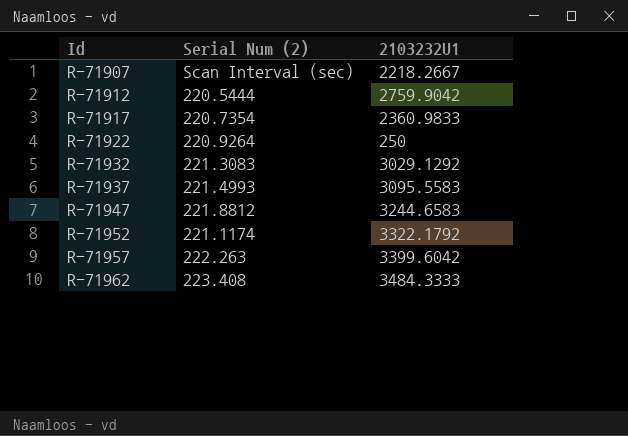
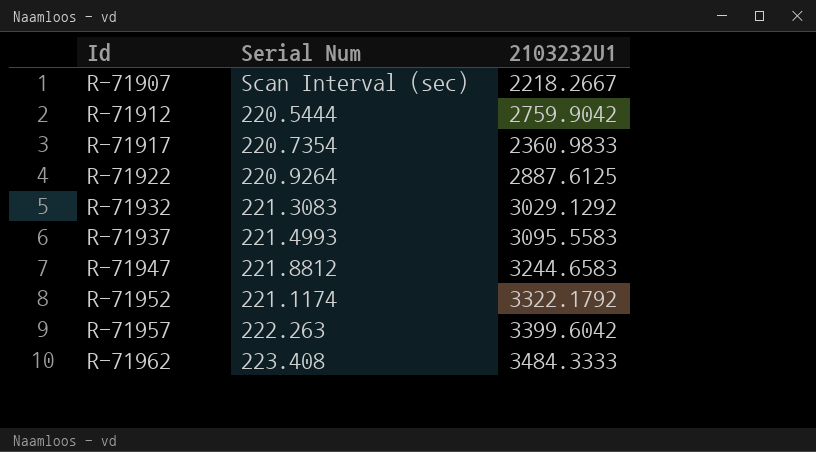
column name: Serial Num (2) -> Serial Num
R-71922 | 2103232U1: 250 -> 2887.6125

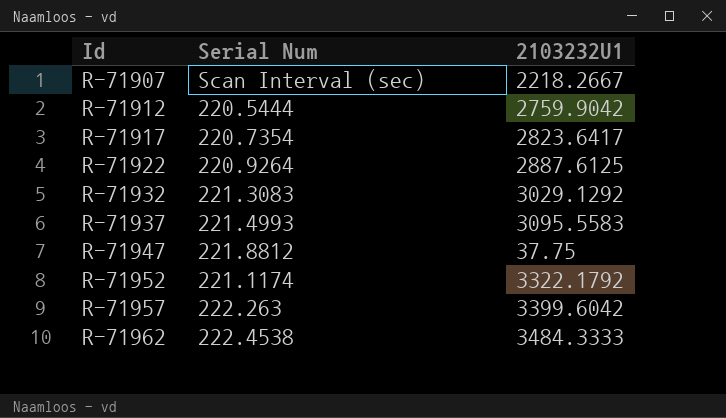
R-71917 | 2103232U1: 2360.9833 -> 2823.6417
R-71947 | 2103232U1: 3244.6583 -> 37.75
R-71962 | Serial Num: 223.408 -> 222.4538

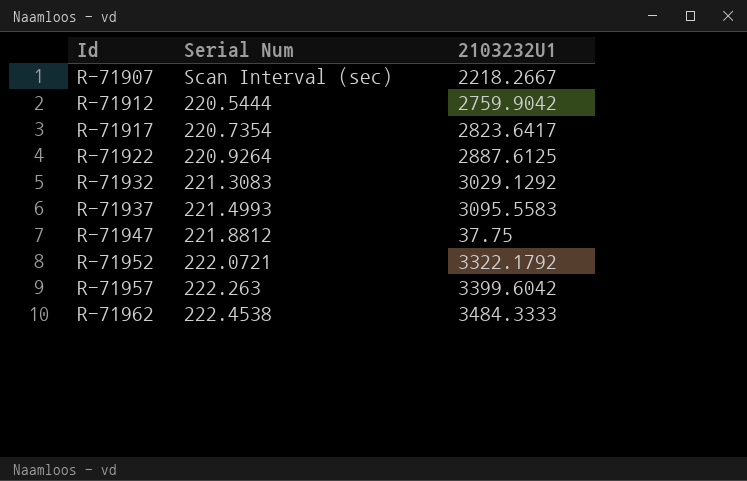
R-71952 | Serial Num: 221.1174 -> 222.0721

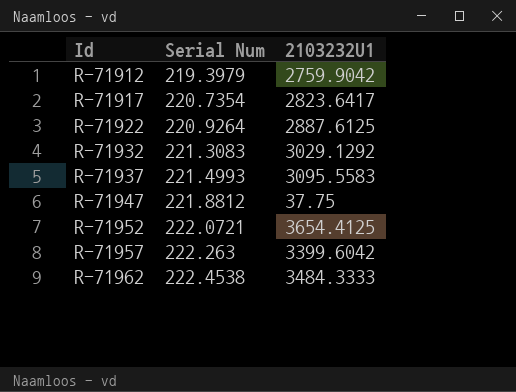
row R-71907: Scan Interval (sec) | 2218.2667 -> none
R-71912 | Serial Num: 220.5444 -> 219.3979
R-71952 | 2103232U1: 3322.1792 -> 3654.4125

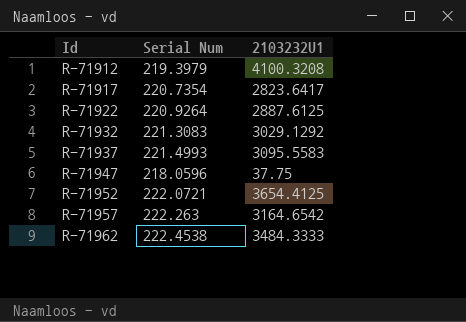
R-71912 | 2103232U1: 2759.9042 -> 4100.3208
R-71947 | Serial Num: 221.8812 -> 218.0596
R-71957 | 2103232U1: 3399.6042 -> 3164.6542

